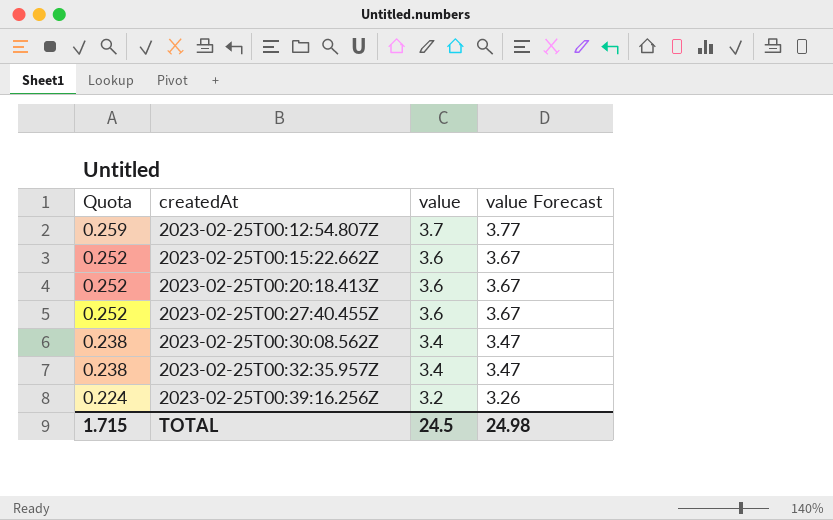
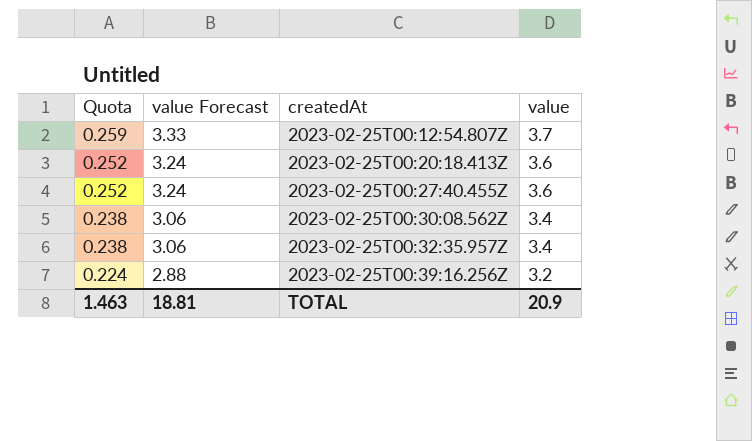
column value Forecast | formula: [value] * 1.02 -> [value] * 0.9
column value Forecast | position: 4 -> 2
row 2023-02-25T00:15:22.662Z: 0.252 | 3.6 | 3.67 -> none
TOTAL | Quota: 1.715 -> 1.463
TOTAL | value Forecast: 24.98 -> 18.81
TOTAL | value: 24.5 -> 20.9

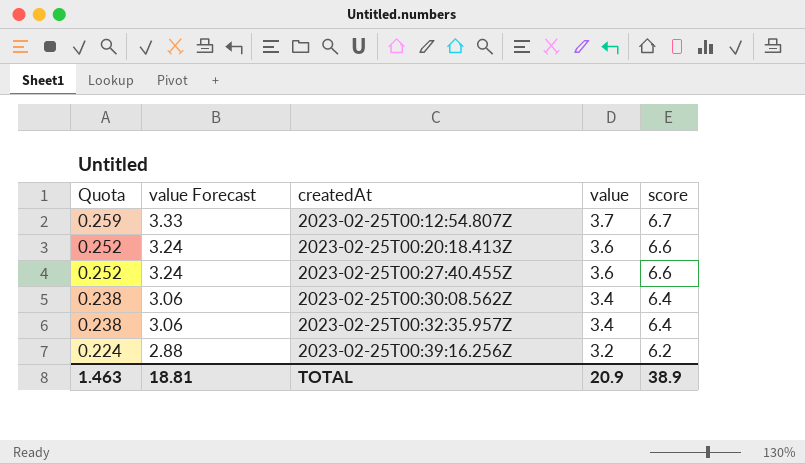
column score | formula: none -> [value] + 3

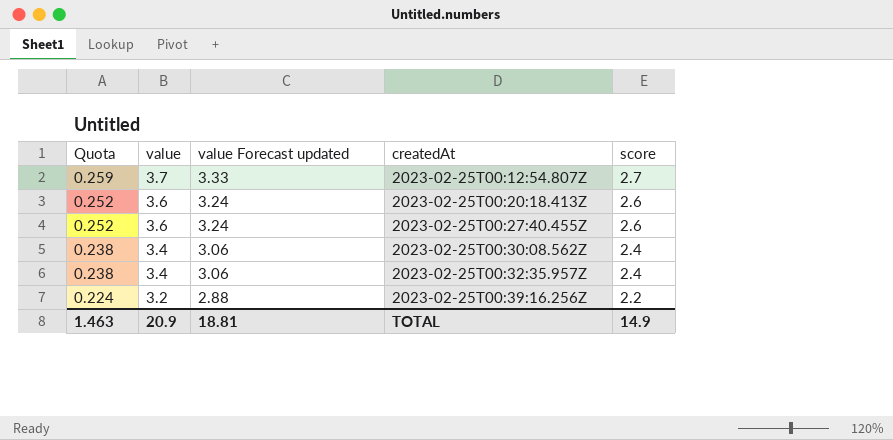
column value | position: 4 -> 2
column name: value Forecast -> value Forecast updated
column score | formula: [value] + 3 -> [value] - 1
TOTAL | score: 38.9 -> 14.9

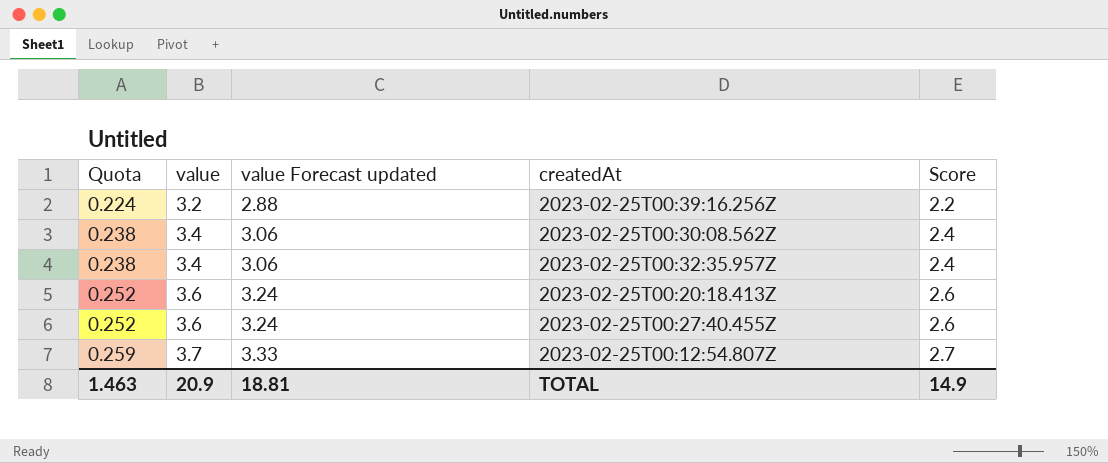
row order: Quota descending -> Quota ascending
column name: score -> Score

